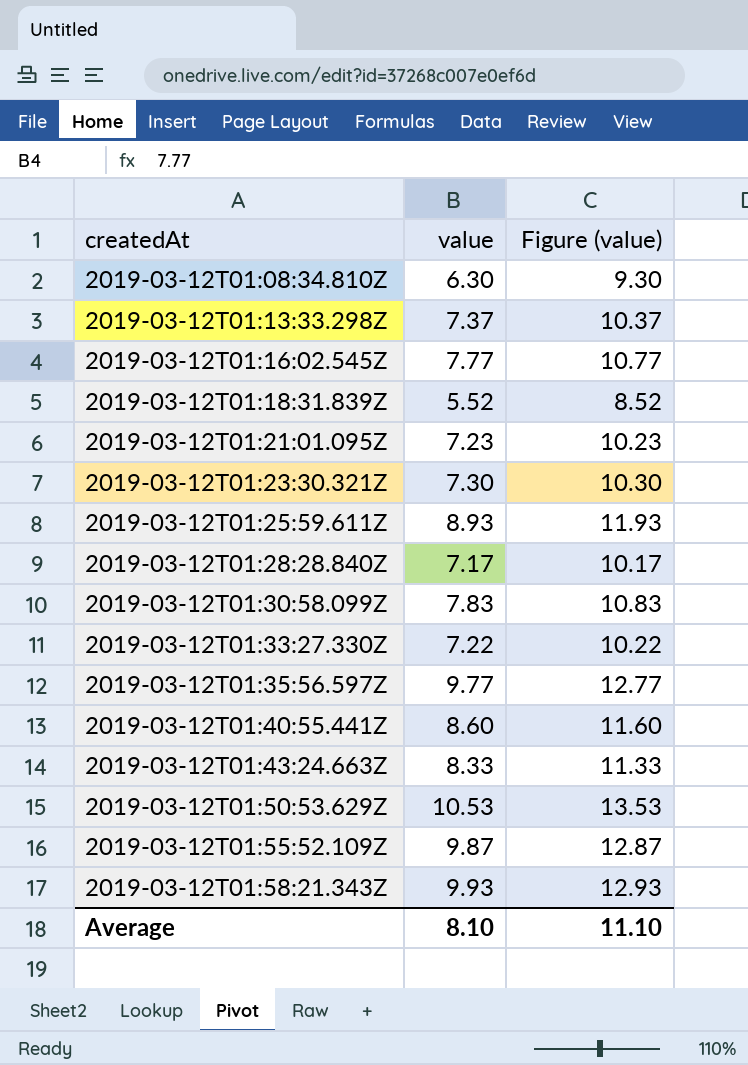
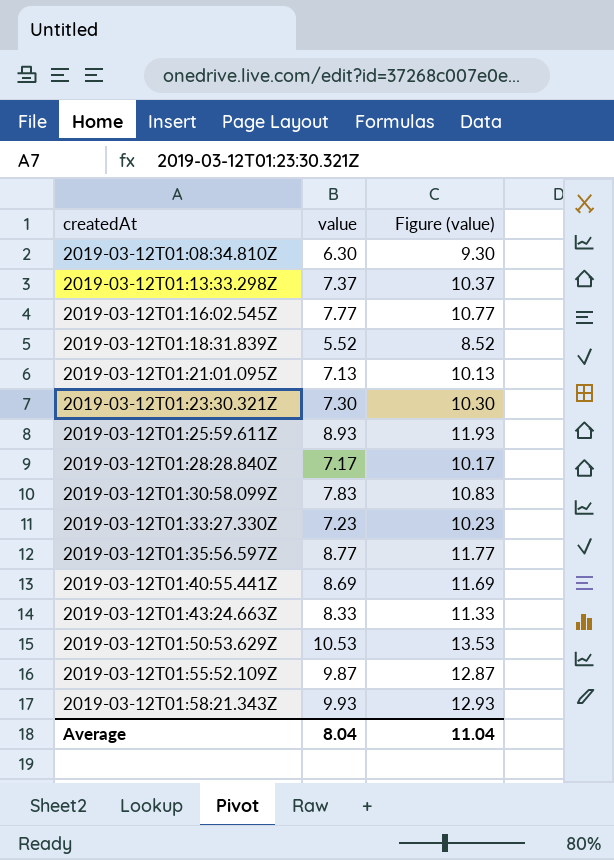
2019-03-12T01:21:01.095Z | value: 7.23 -> 7.13
2019-03-12T01:21:01.095Z | Figure (value): 10.23 -> 10.13
2019-03-12T01:33:27.330Z | value: 7.22 -> 7.23
2019-03-12T01:33:27.330Z | Figure (value): 10.22 -> 10.23
2019-03-12T01:35:56.597Z | value: 9.77 -> 8.77
2019-03-12T01:35:56.597Z | Figure (value): 12.77 -> 11.77
2019-03-12T01:40:55.441Z | value: 8.60 -> 8.69
2019-03-12T01:40:55.441Z | Figure (value): 11.60 -> 11.69
Average | value: 8.10 -> 8.04
Average | Figure (value): 11.10 -> 11.04

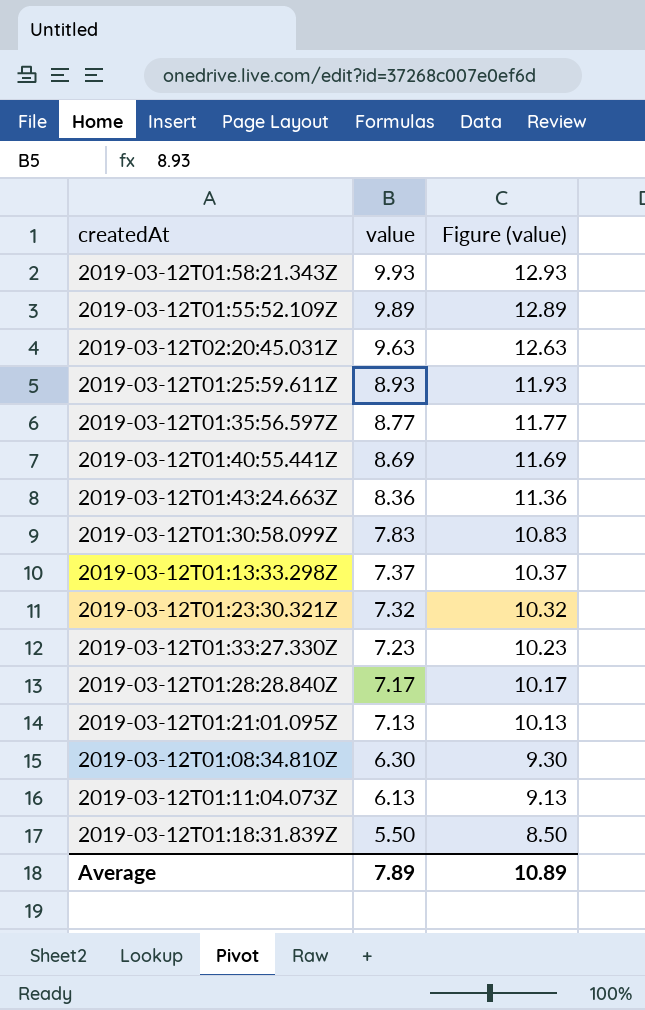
row order: createdAt ascending -> value descending
row 2019-03-12T01:16:02.545Z: 7.77 | 10.77 -> none
row 2019-03-12T01:50:53.629Z: 10.53 | 13.53 -> none
2019-03-12T01:55:52.109Z | value: 9.87 -> 9.89
2019-03-12T01:55:52.109Z | Figure (value): 12.87 -> 12.89
row 2019-03-12T02:20:45.031Z: none -> 9.63 | 12.63
2019-03-12T01:43:24.663Z | value: 8.33 -> 8.36
2019-03-12T01:43:24.663Z | Figure (value): 11.33 -> 11.36
2019-03-12T01:23:30.321Z | value: 7.30 -> 7.32
2019-03-12T01:23:30.321Z | Figure (value): 10.30 -> 10.32
row 2019-03-12T01:11:04.073Z: none -> 6.13 | 9.13
2019-03-12T01:18:31.839Z | value: 5.52 -> 5.50
2019-03-12T01:18:31.839Z | Figure (value): 8.52 -> 8.50
Average | value: 8.04 -> 7.89
Average | Figure (value): 11.04 -> 10.89

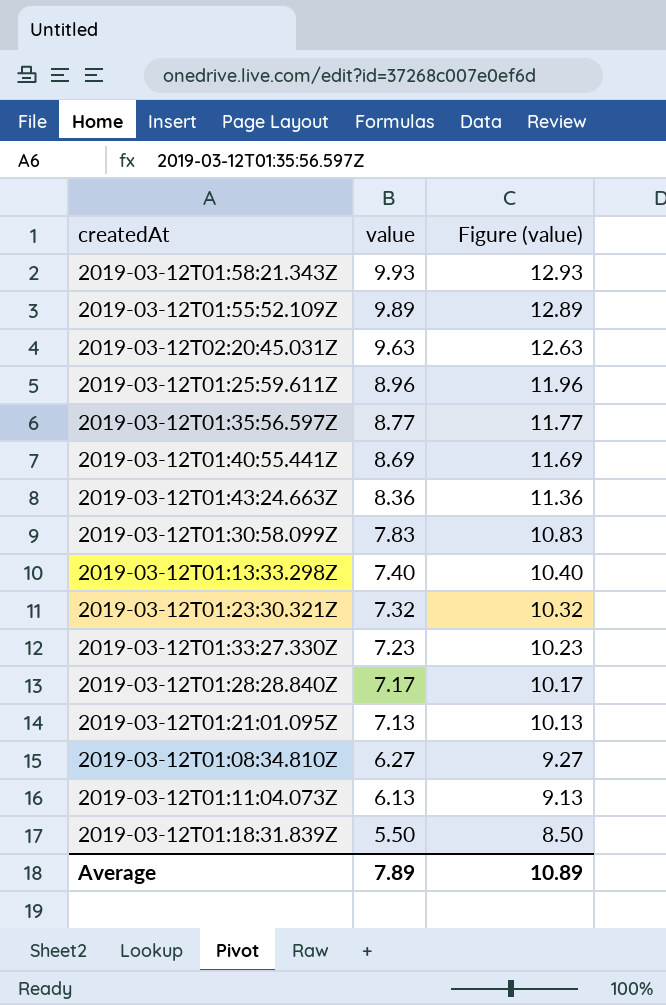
2019-03-12T01:25:59.611Z | value: 8.93 -> 8.96
2019-03-12T01:25:59.611Z | Figure (value): 11.93 -> 11.96
2019-03-12T01:13:33.298Z | value: 7.37 -> 7.40
2019-03-12T01:13:33.298Z | Figure (value): 10.37 -> 10.40
2019-03-12T01:08:34.810Z | value: 6.30 -> 6.27
2019-03-12T01:08:34.810Z | Figure (value): 9.30 -> 9.27

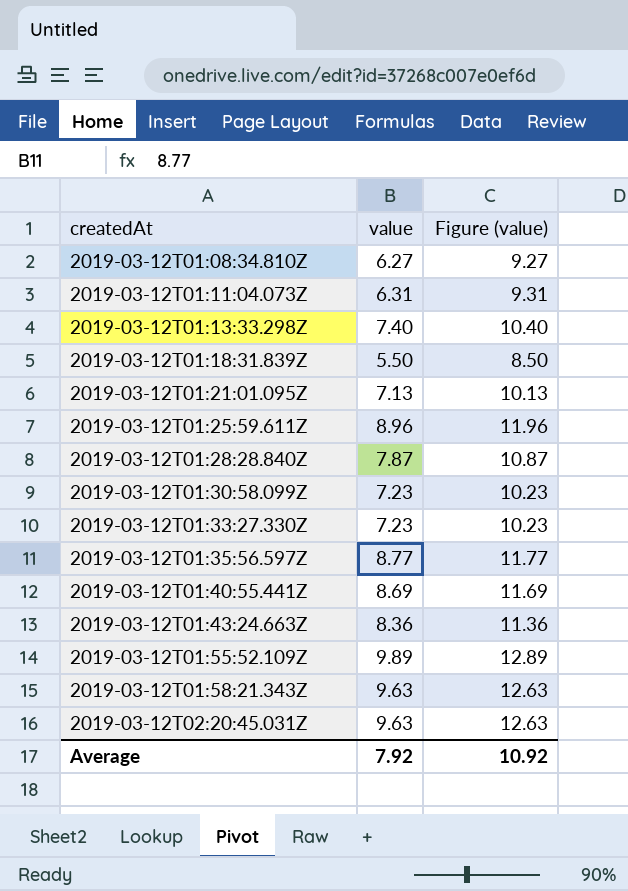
row order: value descending -> createdAt ascending
row 2019-03-12T01:23:30.321Z: 7.32 | 10.32 -> none
2019-03-12T01:11:04.073Z | value: 6.13 -> 6.31
2019-03-12T01:11:04.073Z | Figure (value): 9.13 -> 9.31
2019-03-12T01:28:28.840Z | value: 7.17 -> 7.87
2019-03-12T01:28:28.840Z | Figure (value): 10.17 -> 10.87
2019-03-12T01:30:58.099Z | value: 7.83 -> 7.23
2019-03-12T01:30:58.099Z | Figure (value): 10.83 -> 10.23
2019-03-12T01:58:21.343Z | value: 9.93 -> 9.63
2019-03-12T01:58:21.343Z | Figure (value): 12.93 -> 12.63
Average | value: 7.89 -> 7.92
Average | Figure (value): 10.89 -> 10.92

